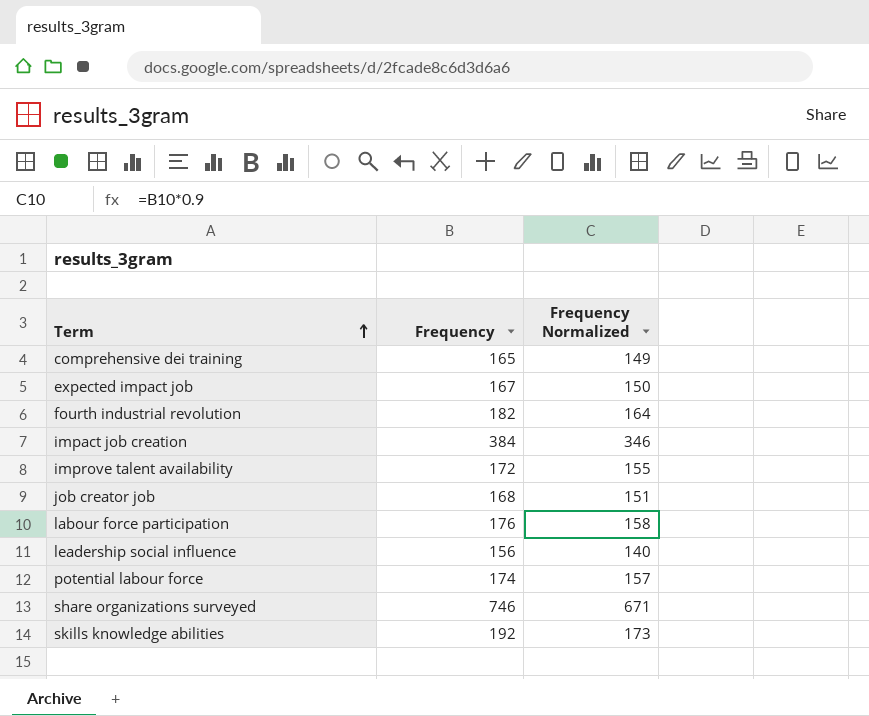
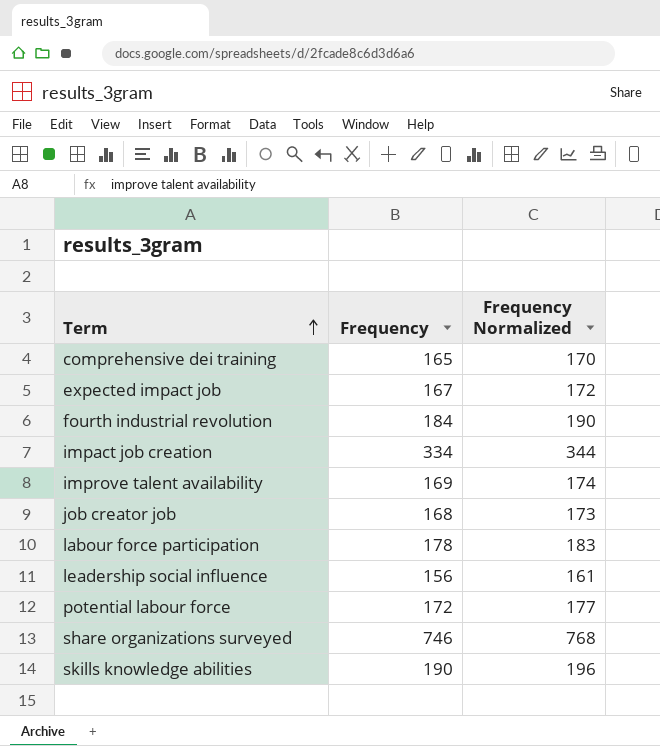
column Frequency Normalized | formula: [Frequency] * 0.9 -> [Frequency] * 1.03
fourth industrial revolution | Frequency: 182 -> 184
impact job creation | Frequency: 384 -> 334
improve talent availability | Frequency: 172 -> 169
labour force participation | Frequency: 176 -> 178
potential labour force | Frequency: 174 -> 172
skills knowledge abilities | Frequency: 192 -> 190

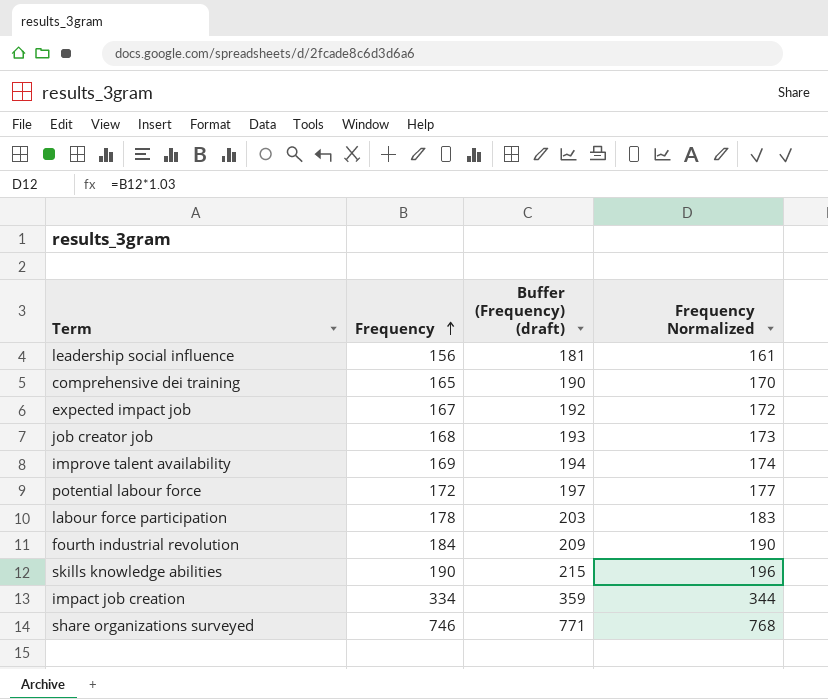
row order: Term ascending -> Frequency ascending
column Buffer (Frequency) (draft) | formula: none -> [Frequency] + 25

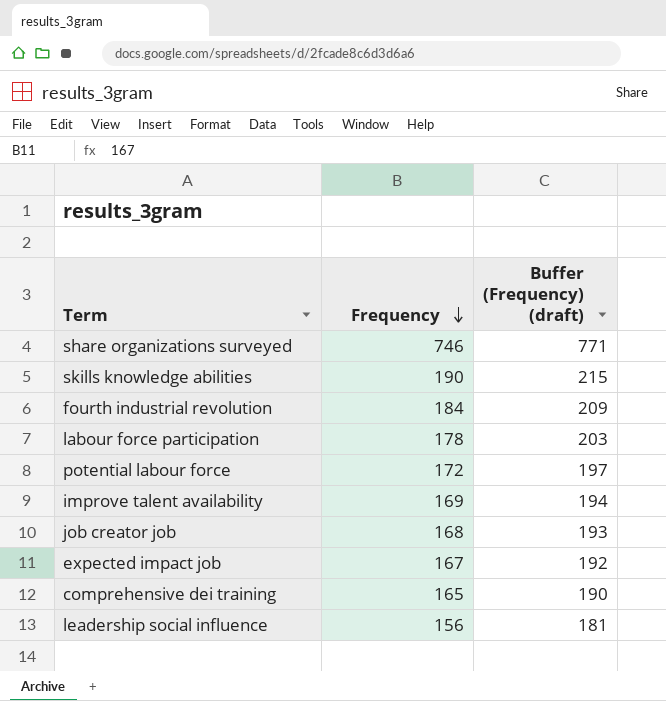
row order: Frequency ascending -> Frequency descending
column Frequency Normalized | formula: [Frequency] * 1.03 -> none
row impact job creation: 334 | 359 | 344 -> none

